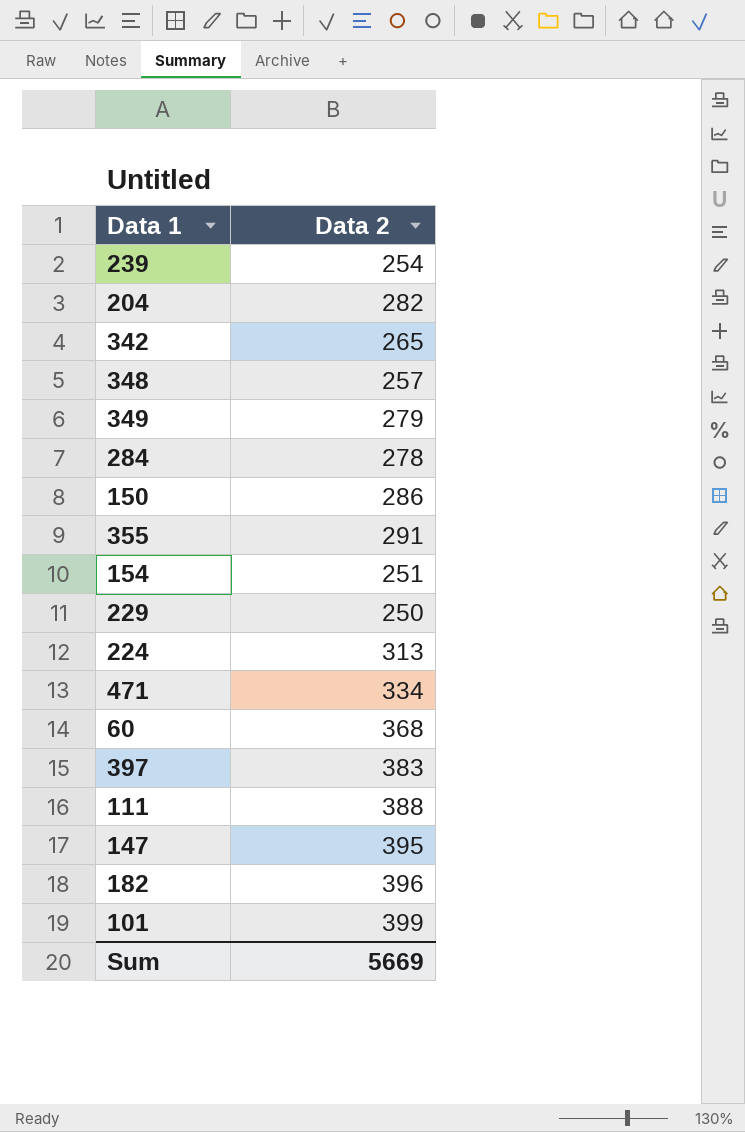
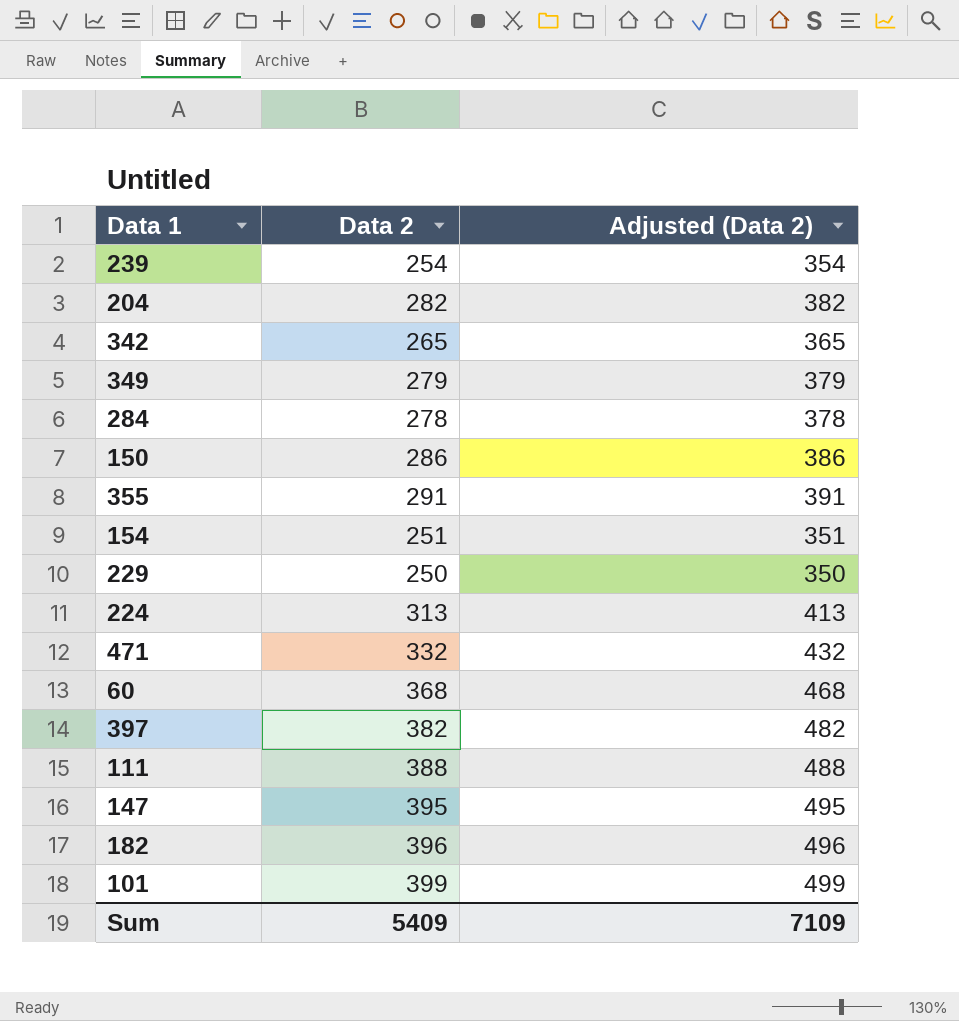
column Adjusted (Data 2) | formula: none -> [Data 2] + 100
row 348: 257 -> none
471 | Data 2: 334 -> 332
397 | Data 2: 383 -> 382
Sum | Data 2: 5669 -> 5409

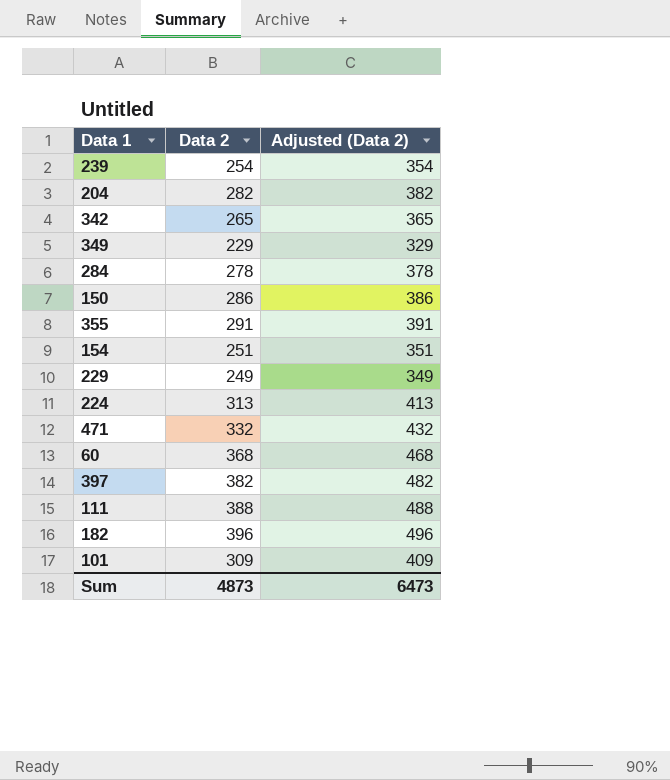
row 147: 395 | 495 -> none
349 | Data 2: 279 -> 229
349 | Adjusted (Data 2): 379 -> 329
229 | Data 2: 250 -> 249
229 | Adjusted (Data 2): 350 -> 349
101 | Data 2: 399 -> 309
101 | Adjusted (Data 2): 499 -> 409
Sum | Data 2: 5409 -> 4873
Sum | Adjusted (Data 2): 7109 -> 6473

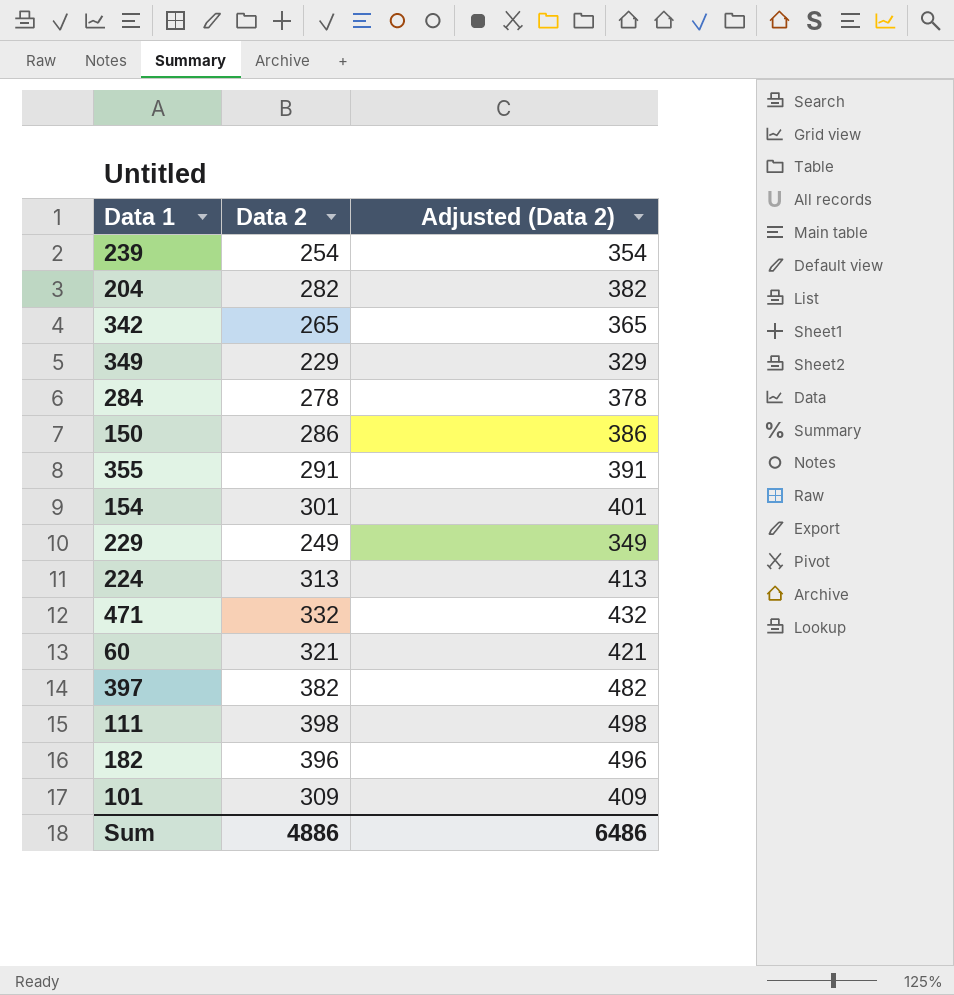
154 | Data 2: 251 -> 301
154 | Adjusted (Data 2): 351 -> 401
60 | Data 2: 368 -> 321
60 | Adjusted (Data 2): 468 -> 421
111 | Data 2: 388 -> 398
111 | Adjusted (Data 2): 488 -> 498
Sum | Data 2: 4873 -> 4886
Sum | Adjusted (Data 2): 6473 -> 6486

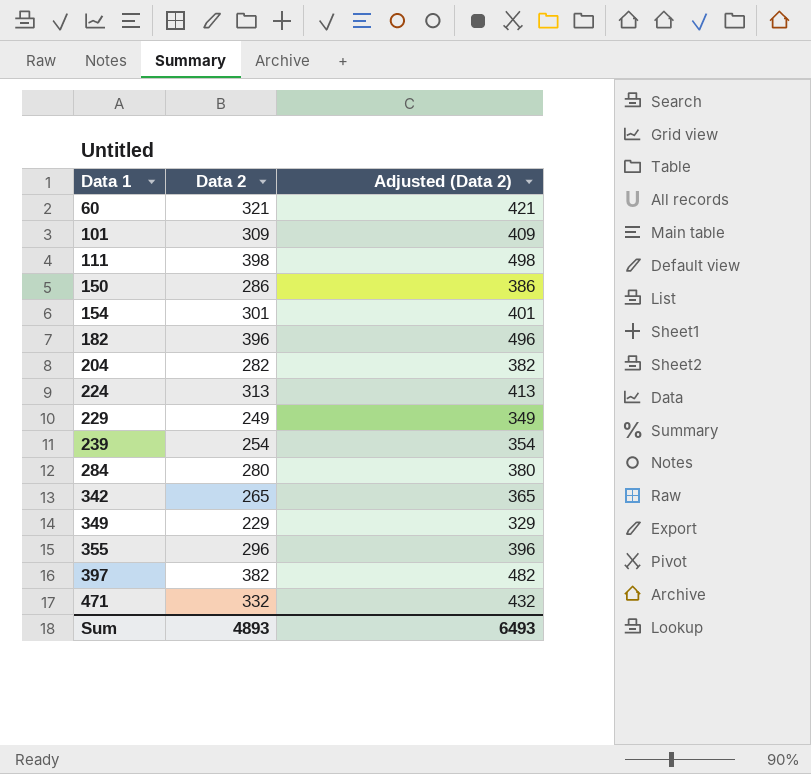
row order: none -> Data 1 ascending
284 | Data 2: 278 -> 280
284 | Adjusted (Data 2): 378 -> 380
355 | Data 2: 291 -> 296
355 | Adjusted (Data 2): 391 -> 396
Sum | Data 2: 4886 -> 4893
Sum | Adjusted (Data 2): 6486 -> 6493

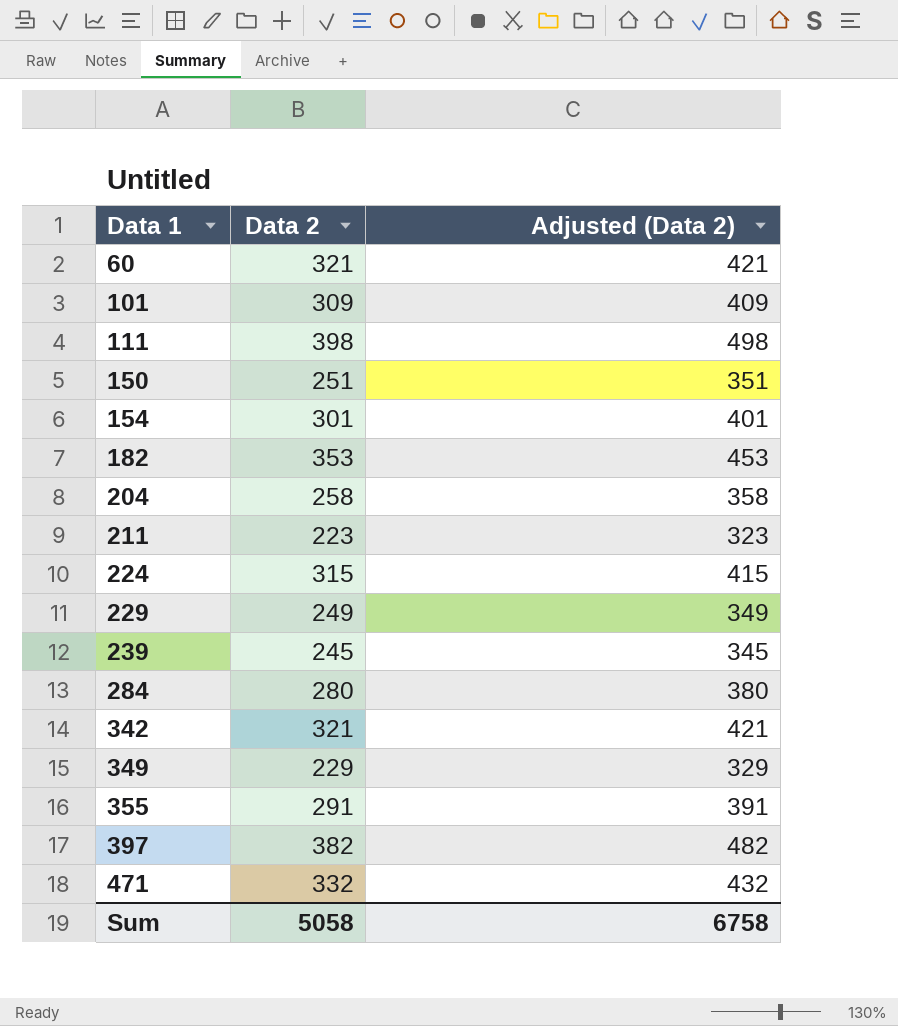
150 | Data 2: 286 -> 251
150 | Adjusted (Data 2): 386 -> 351
182 | Data 2: 396 -> 353
182 | Adjusted (Data 2): 496 -> 453
204 | Data 2: 282 -> 258
204 | Adjusted (Data 2): 382 -> 358
row 211: none -> 223 | 323
224 | Data 2: 313 -> 315
224 | Adjusted (Data 2): 413 -> 415
239 | Data 2: 254 -> 245
239 | Adjusted (Data 2): 354 -> 345
342 | Data 2: 265 -> 321
342 | Adjusted (Data 2): 365 -> 421
355 | Data 2: 296 -> 291
355 | Adjusted (Data 2): 396 -> 391
Sum | Data 2: 4893 -> 5058
Sum | Adjusted (Data 2): 6493 -> 6758

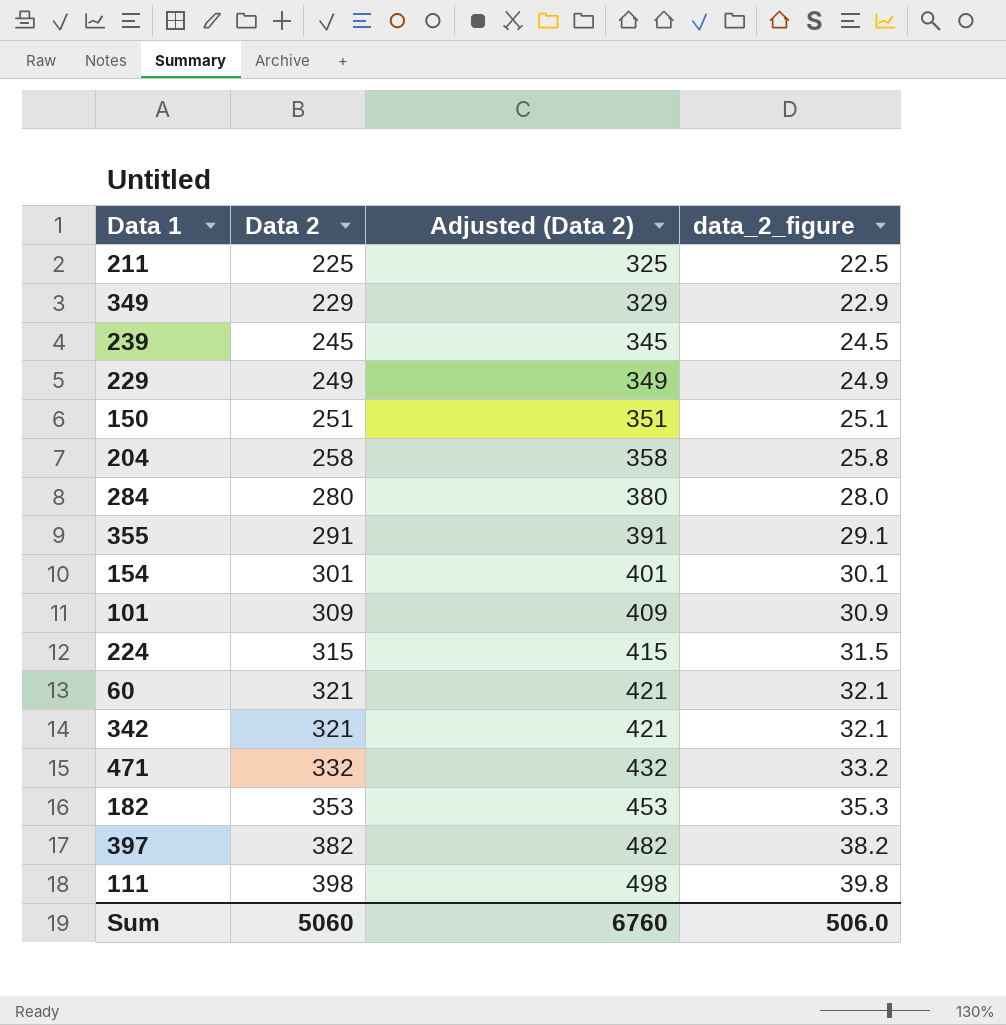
row order: Data 1 ascending -> Data 2 ascending
column data_2_figure | formula: none -> [Data 2] * 0.1
211 | Data 2: 223 -> 225
211 | Adjusted (Data 2): 323 -> 325
Sum | Data 2: 5058 -> 5060
Sum | Adjusted (Data 2): 6758 -> 6760

